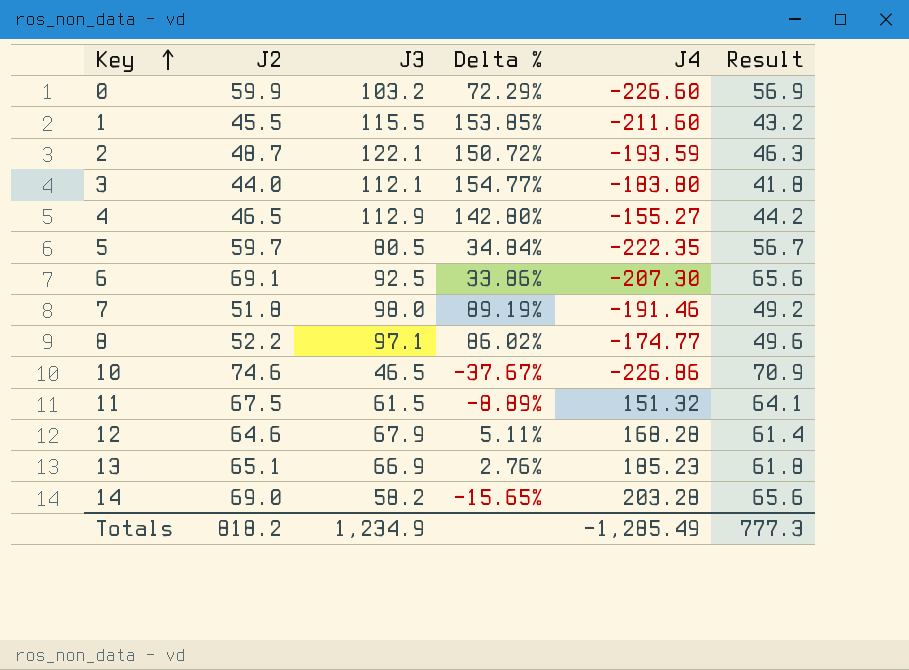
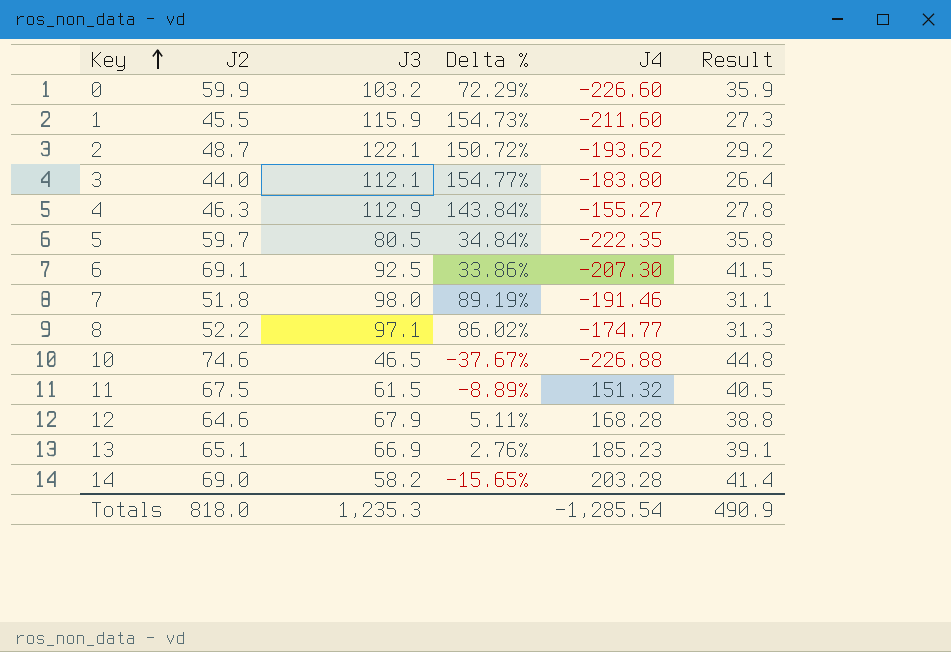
column Result | formula: [J2] * 0.95 -> [J2] * 0.6
1 | J3: 115.5 -> 115.9
1 | Delta %: 153.85% -> 154.73%
2 | J4: -193.59 -> -193.62
4 | J2: 46.5 -> 46.3
4 | Delta %: 142.80% -> 143.84%
10 | J4: -226.86 -> -226.88
Totals | J2: 818.2 -> 818.0
Totals | J3: 1,234.9 -> 1,235.3
Totals | J4: -1,285.49 -> -1,285.54
Totals | Result: 777.3 -> 490.9

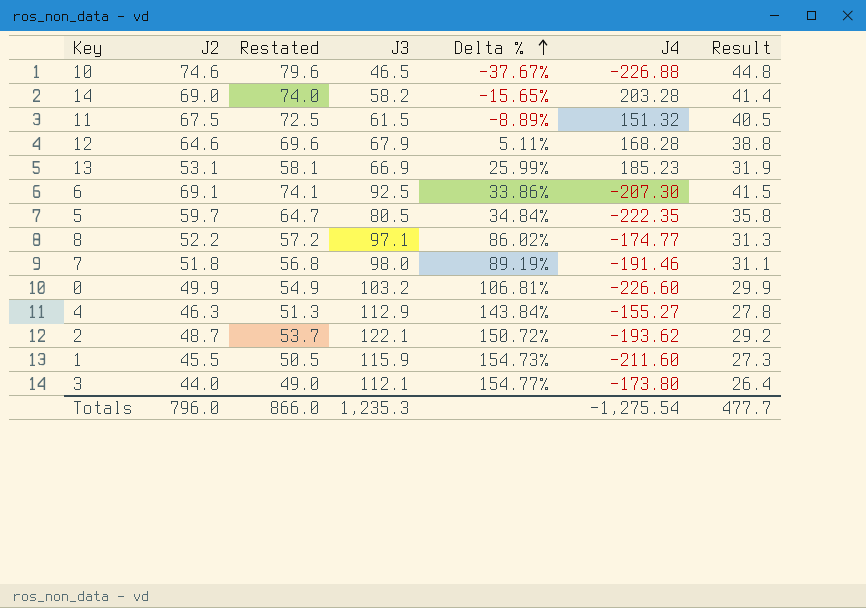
row order: Key ascending -> Delta % ascending
column Restated | formula: none -> [J2] + 5
13 | J2: 65.1 -> 53.1
13 | Delta %: 2.76% -> 25.99%
13 | Result: 39.1 -> 31.9
0 | J2: 59.9 -> 49.9
0 | Delta %: 72.29% -> 106.81%
0 | Result: 35.9 -> 29.9
3 | J4: -183.80 -> -173.80
Totals | J2: 818.0 -> 796.0
Totals | J4: -1,285.54 -> -1,275.54
Totals | Result: 490.9 -> 477.7

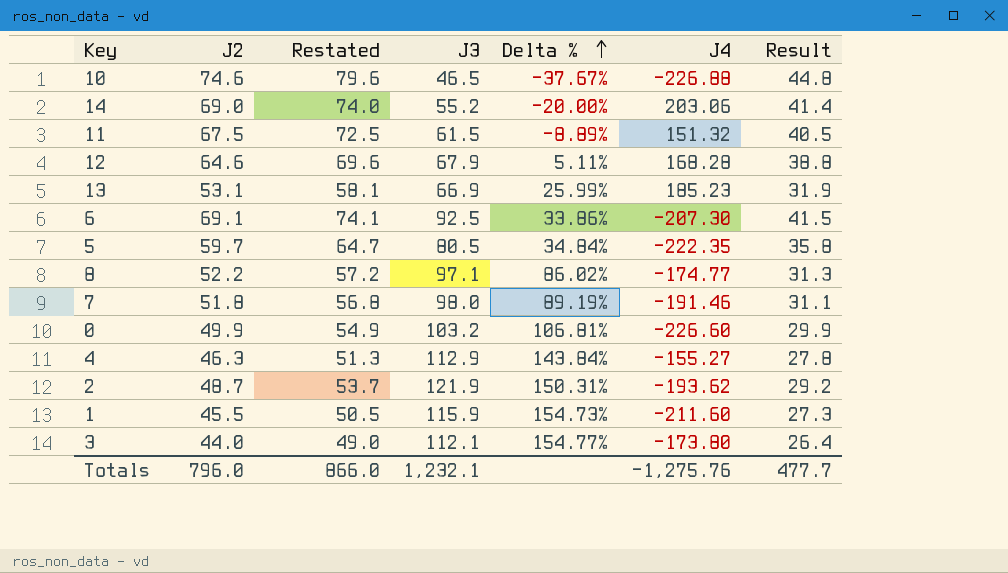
14 | J3: 58.2 -> 55.2
14 | Delta %: -15.65% -> -20.00%
14 | J4: 203.28 -> 203.06
2 | J3: 122.1 -> 121.9
2 | Delta %: 150.72% -> 150.31%
Totals | J3: 1,235.3 -> 1,232.1
Totals | J4: -1,275.54 -> -1,275.76

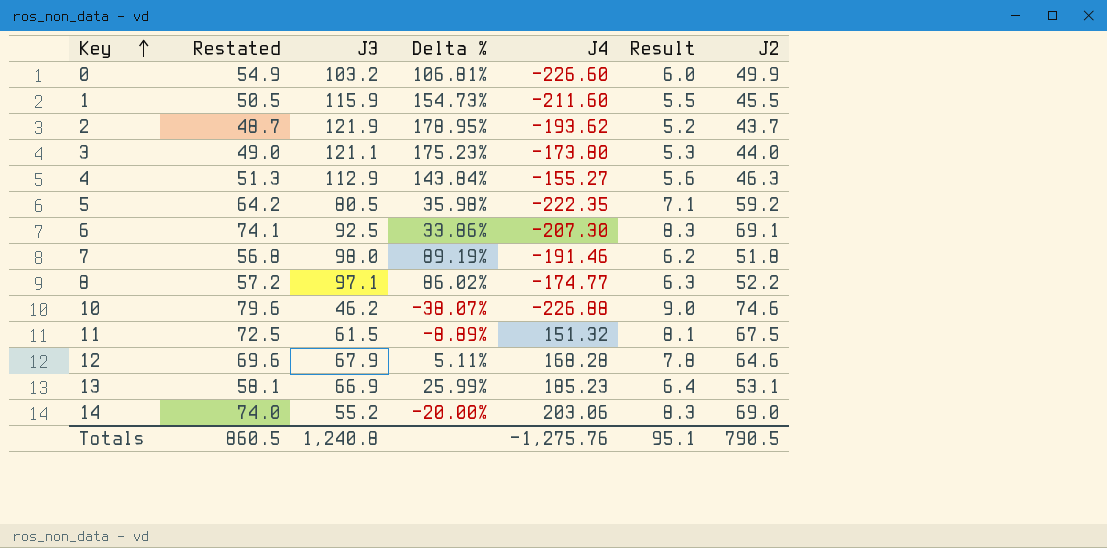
row order: Delta % ascending -> Key ascending
column Result | formula: [J2] * 0.6 -> [J2] * 0.12
column J2 | position: 2 -> 7
2 | Restated: 53.7 -> 48.7
2 | Delta %: 150.31% -> 178.95%
2 | J2: 48.7 -> 43.7
3 | J3: 112.1 -> 121.1
3 | Delta %: 154.77% -> 175.23%
5 | Restated: 64.7 -> 64.2
5 | Delta %: 34.84% -> 35.98%
5 | J2: 59.7 -> 59.2
10 | J3: 46.5 -> 46.2
10 | Delta %: -37.67% -> -38.07%
Totals | Restated: 866.0 -> 860.5
Totals | J3: 1,232.1 -> 1,240.8
Totals | Result: 477.7 -> 95.1
Totals | J2: 796.0 -> 790.5

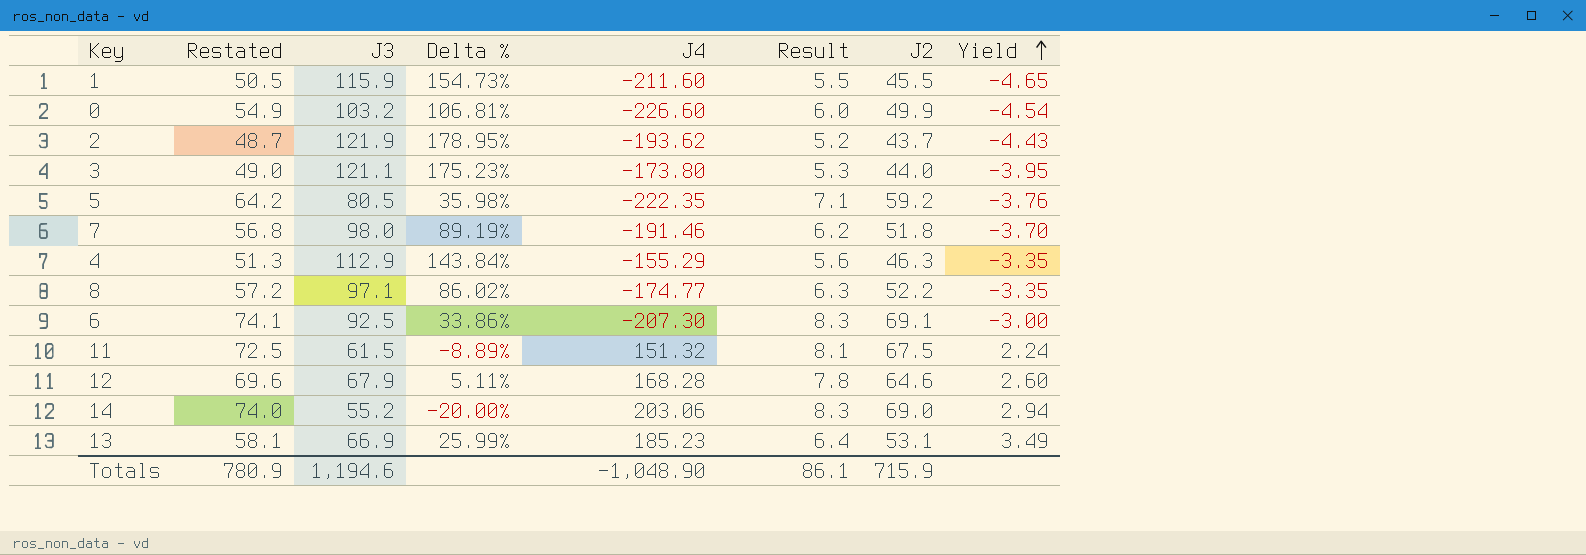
row order: Key ascending -> Yield ascending
column Yield | formula: none -> [J4] / [J2]
row 10: 79.6 | 46.2 | -38.07% | -226.88 | 9.0 | 74.6 -> none
4 | J4: -155.27 -> -155.29
Totals | Restated: 860.5 -> 780.9
Totals | J3: 1,240.8 -> 1,194.6
Totals | J4: -1,275.76 -> -1,048.90
Totals | Result: 95.1 -> 86.1
Totals | J2: 790.5 -> 715.9

